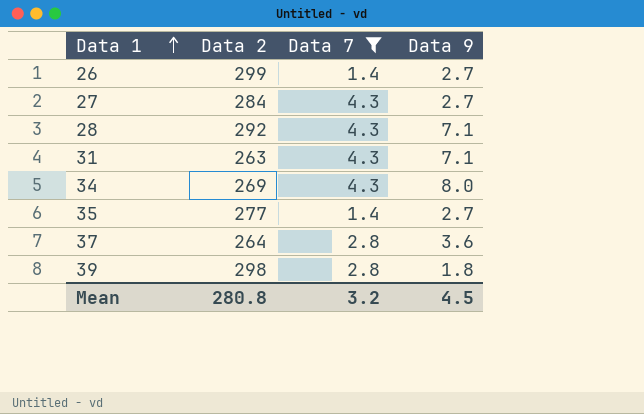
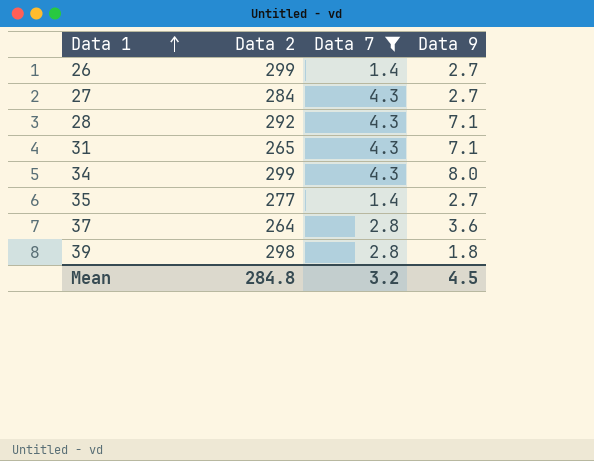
31 | Data 2: 263 -> 265
34 | Data 2: 269 -> 299
Mean | Data 2: 280.8 -> 284.8

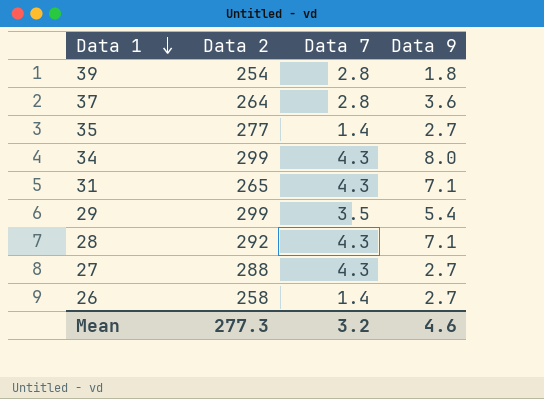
filter: Data 7 != 3.5 -> none
row order: Data 1 ascending -> Data 1 descending
39 | Data 2: 298 -> 254
27 | Data 2: 284 -> 288
26 | Data 2: 299 -> 258
Mean | Data 2: 284.8 -> 277.3
Mean | Data 9: 4.5 -> 4.6

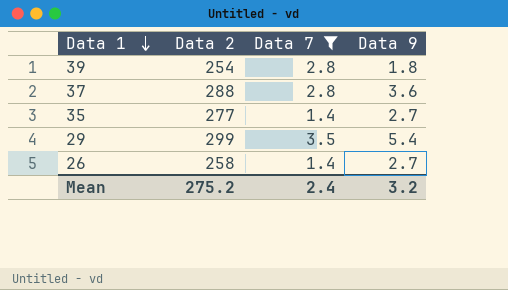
filter: none -> Data 7 != 4.3
37 | Data 2: 264 -> 288
Mean | Data 2: 277.3 -> 275.2
Mean | Data 7: 3.2 -> 2.4
Mean | Data 9: 4.6 -> 3.2

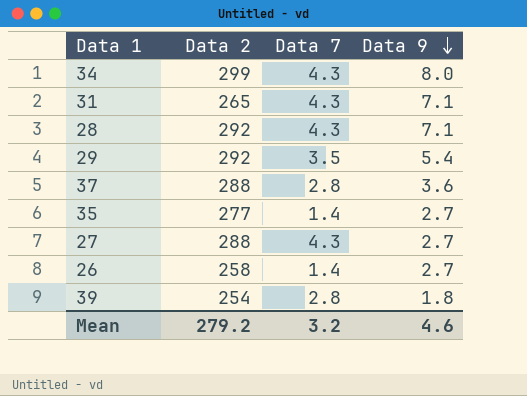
filter: Data 7 != 4.3 -> none
row order: Data 1 descending -> Data 9 descending
29 | Data 2: 299 -> 292
Mean | Data 2: 275.2 -> 279.2
Mean | Data 7: 2.4 -> 3.2
Mean | Data 9: 3.2 -> 4.6

